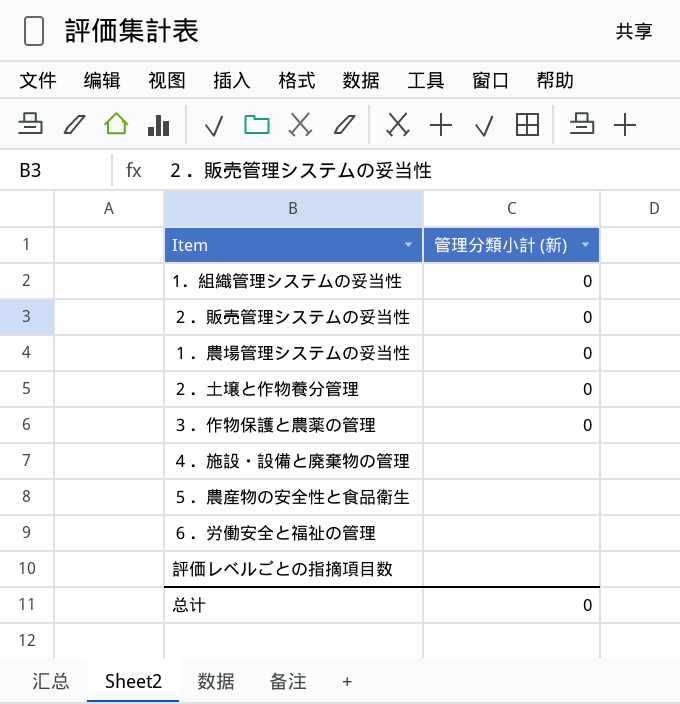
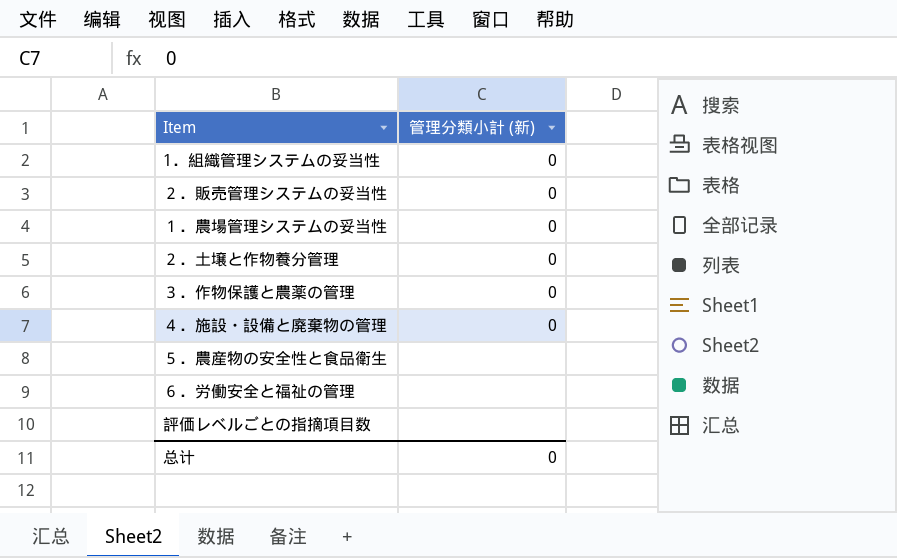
４．施設・設備と廃棄物の管理 | 管理分類小計 (新): none -> 0

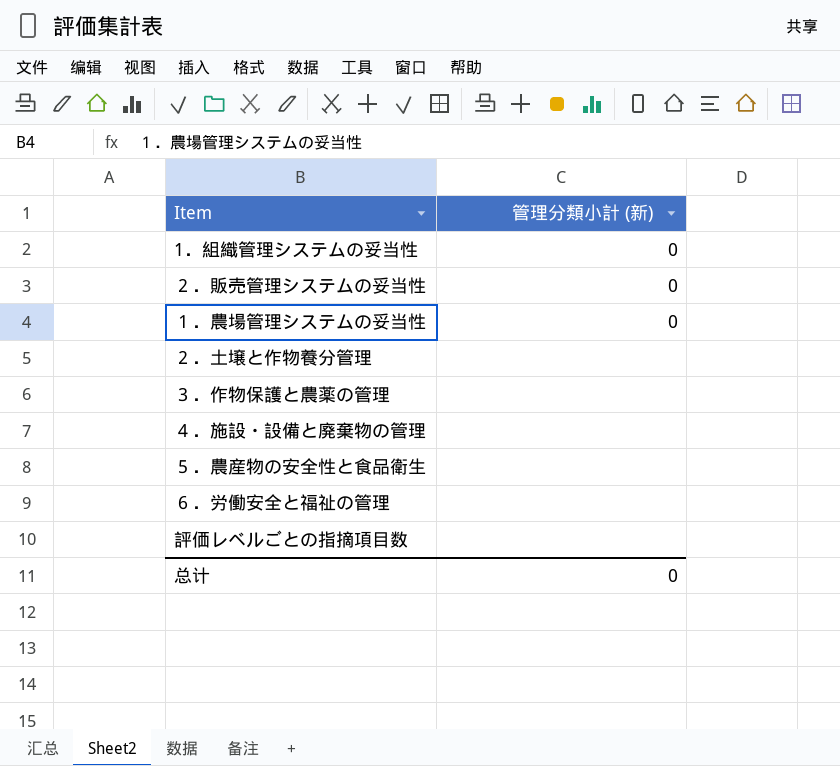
２．土壌と作物養分管理 | 管理分類小計 (新): 0 -> none
３．作物保護と農薬の管理 | 管理分類小計 (新): 0 -> none
４．施設・設備と廃棄物の管理 | 管理分類小計 (新): 0 -> none

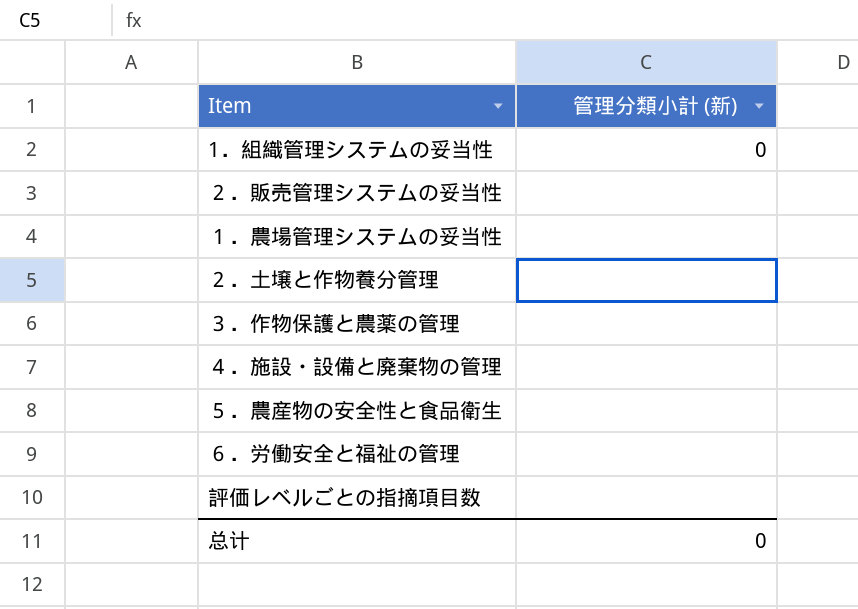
２．販売管理システムの妥当性 | 管理分類小計 (新): 0 -> none
１．農場管理システムの妥当性 | 管理分類小計 (新): 0 -> none

